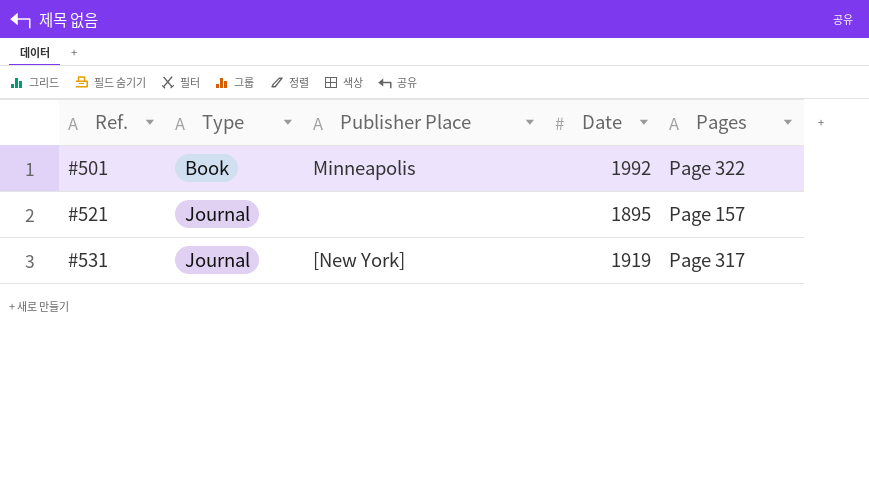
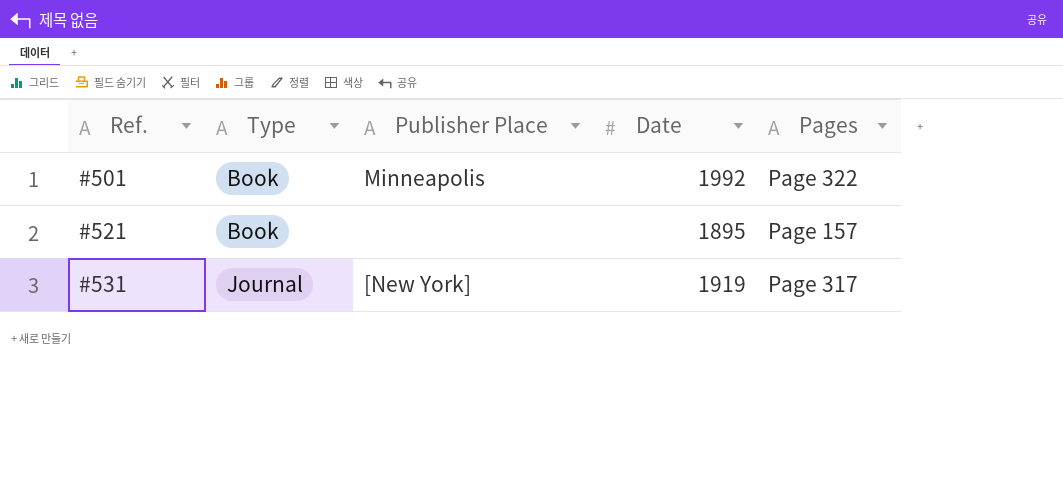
#521 | Type: Journal -> Book

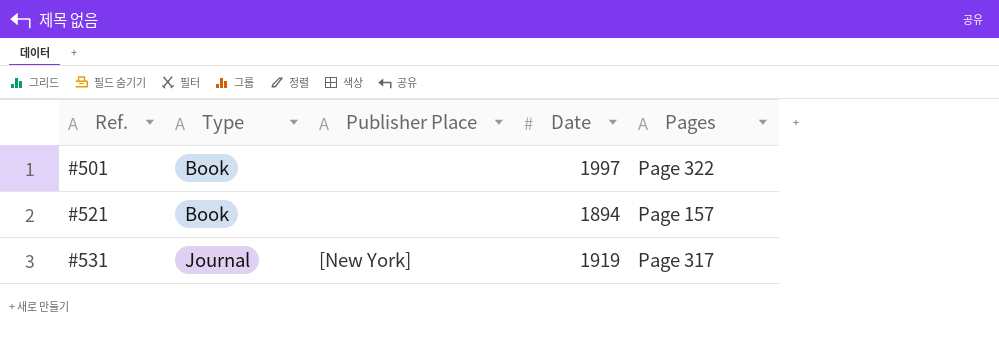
#501 | Publisher Place: Minneapolis -> none
#501 | Date: 1992 -> 1997
#521 | Date: 1895 -> 1894

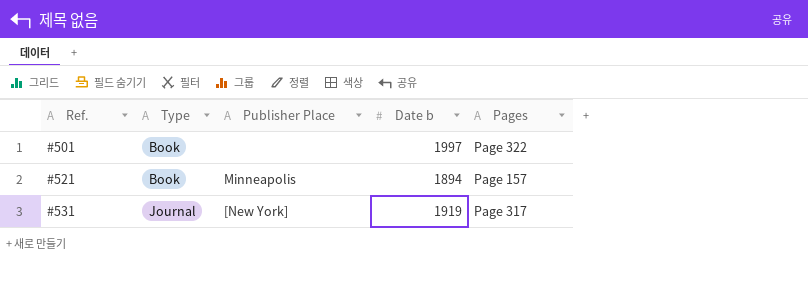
column name: Date -> Date b
#521 | Publisher Place: none -> Minneapolis

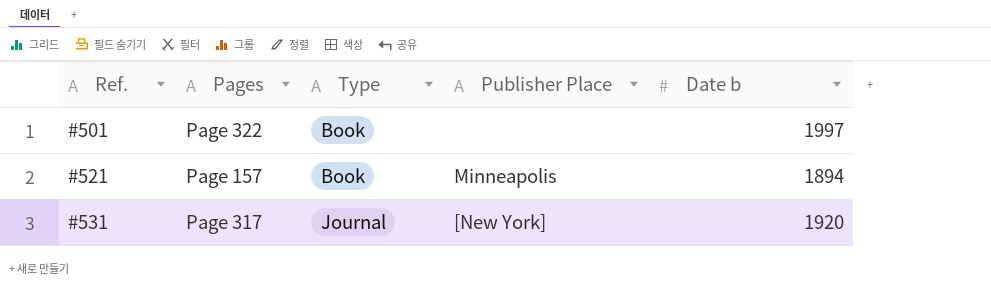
column Pages | position: 5 -> 2
#531 | Date b: 1919 -> 1920

